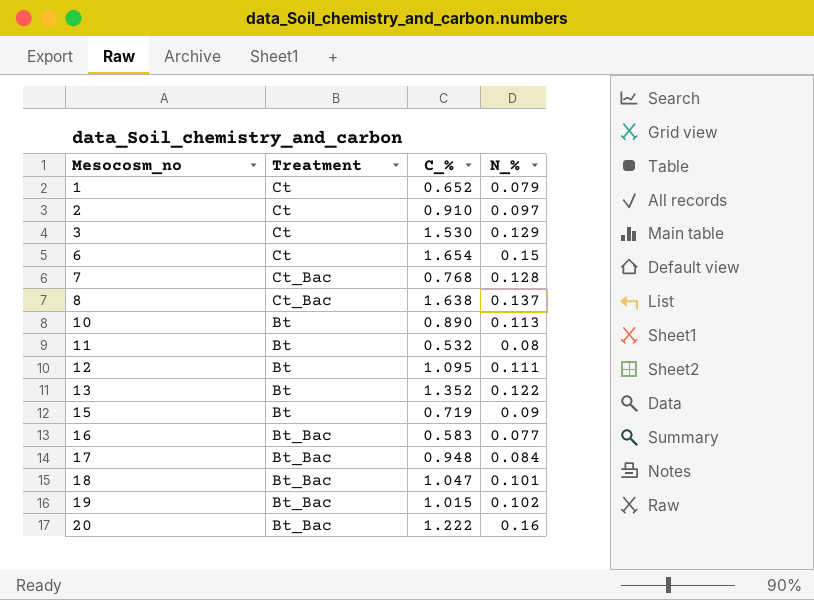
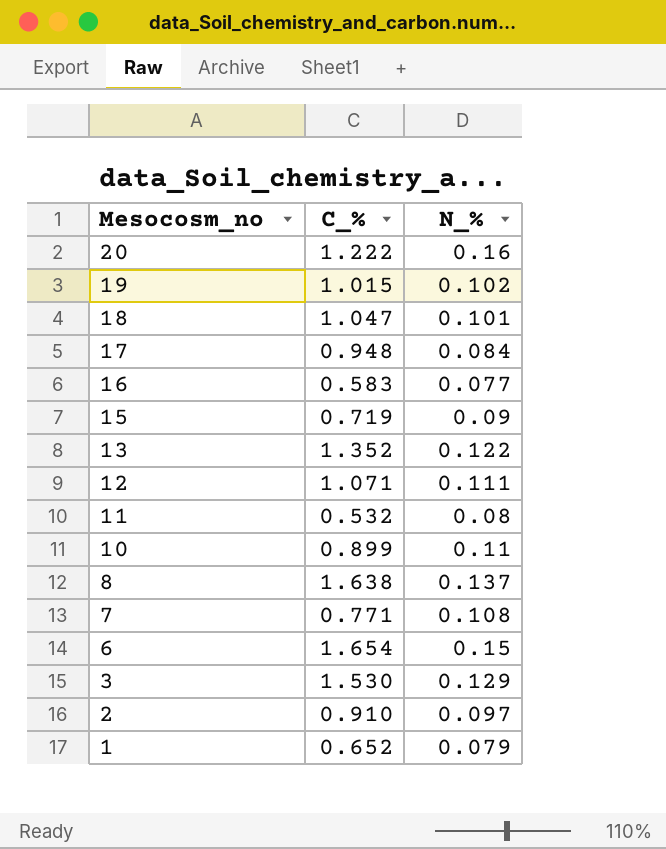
row order: Mesocosm_no ascending -> Mesocosm_no descending
column Treatment | position: 2 -> none
12 | C_%: 1.095 -> 1.071
10 | C_%: 0.890 -> 0.899
10 | N_%: 0.113 -> 0.11
7 | C_%: 0.768 -> 0.771
7 | N_%: 0.128 -> 0.108

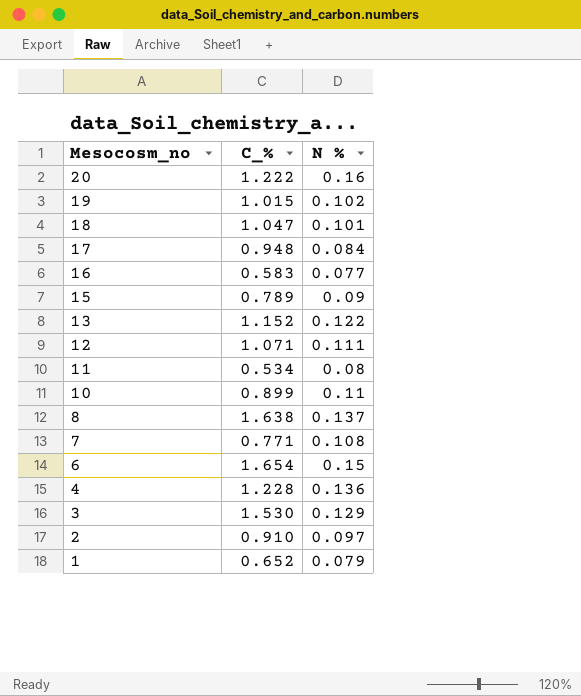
column name: N_% -> N %
15 | C_%: 0.719 -> 0.789
13 | C_%: 1.352 -> 1.152
11 | C_%: 0.532 -> 0.534
row 4: none -> 1.228 | 0.136

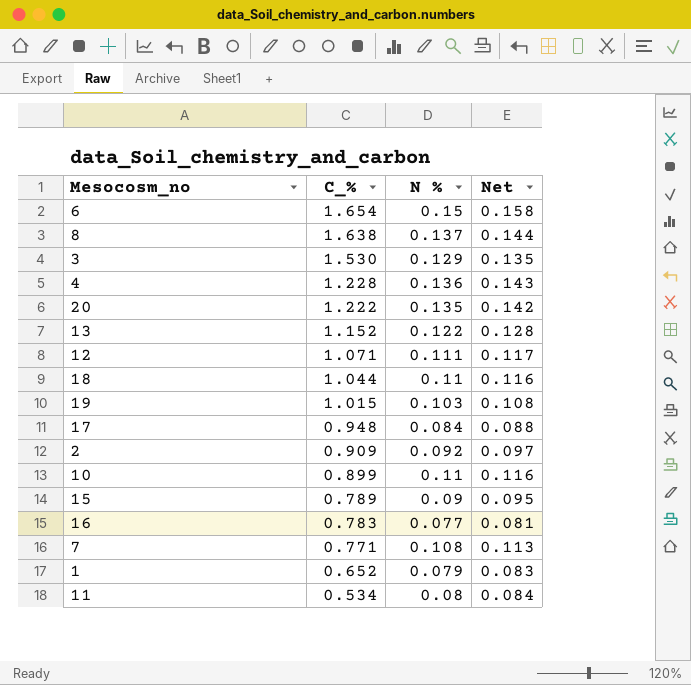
row order: Mesocosm_no descending -> C_% descending
column Net | formula: none -> [N %] * 1.05
20 | N %: 0.16 -> 0.135
18 | C_%: 1.047 -> 1.044
18 | N %: 0.101 -> 0.11
19 | N %: 0.102 -> 0.103
2 | C_%: 0.910 -> 0.909
2 | N %: 0.097 -> 0.092
16 | C_%: 0.583 -> 0.783

